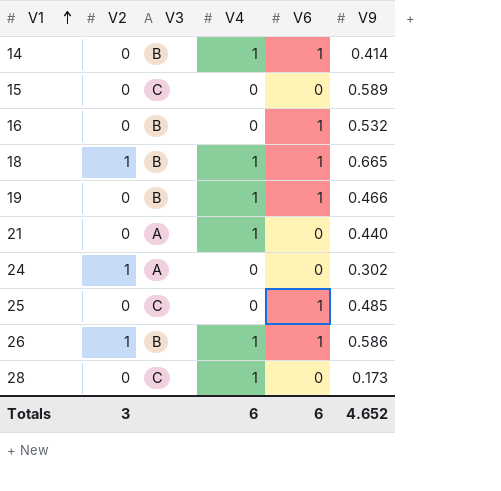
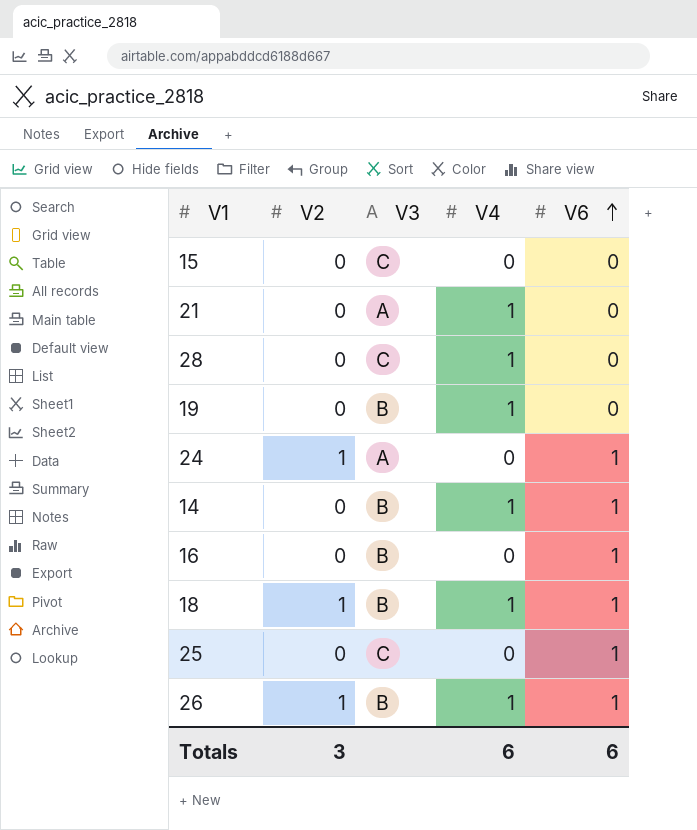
row order: V1 ascending -> V6 ascending
column V9 | position: 6 -> none
19 | V6: 1 -> 0
24 | V6: 0 -> 1

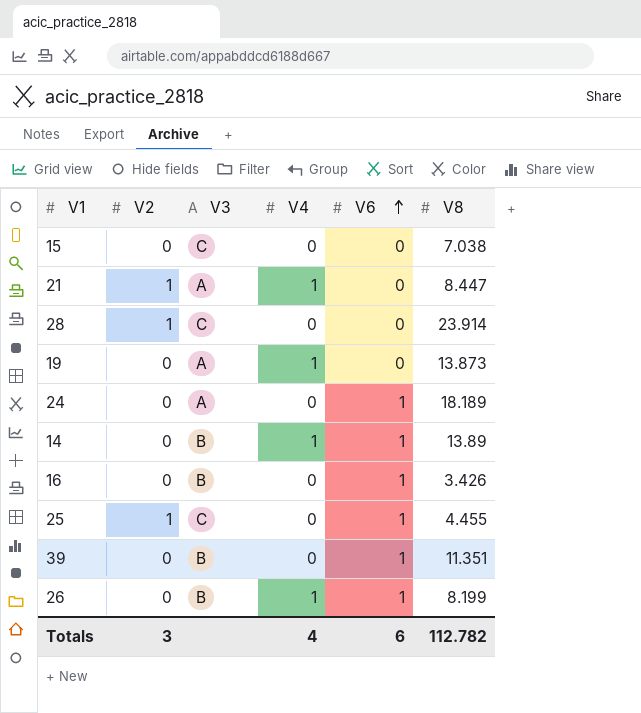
column V8 | position: none -> 6
row 18: 1 | B | 1 | 1 -> none
21 | V2: 0 -> 1
28 | V2: 0 -> 1
28 | V4: 1 -> 0
19 | V3: B -> A
24 | V2: 1 -> 0
25 | V2: 0 -> 1
row 39: none -> 0 | B | 0 | 1 | 11.351
26 | V2: 1 -> 0
Totals | V4: 6 -> 4

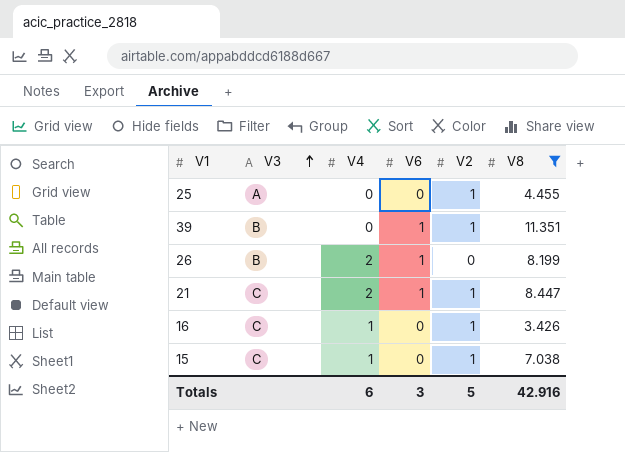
filter: none -> V8 <= 11.351
row order: V6 ascending -> V3 ascending
column V2 | position: 2 -> 5
25 | V3: C -> A
25 | V6: 1 -> 0
39 | V2: 0 -> 1
26 | V4: 1 -> 2
21 | V3: A -> C
21 | V4: 1 -> 2
21 | V6: 0 -> 1
16 | V3: B -> C
16 | V4: 0 -> 1
16 | V6: 1 -> 0
16 | V2: 0 -> 1
15 | V4: 0 -> 1
15 | V2: 0 -> 1
Totals | V4: 4 -> 6
Totals | V6: 6 -> 3
Totals | V2: 3 -> 5
Totals | V8: 112.782 -> 42.916

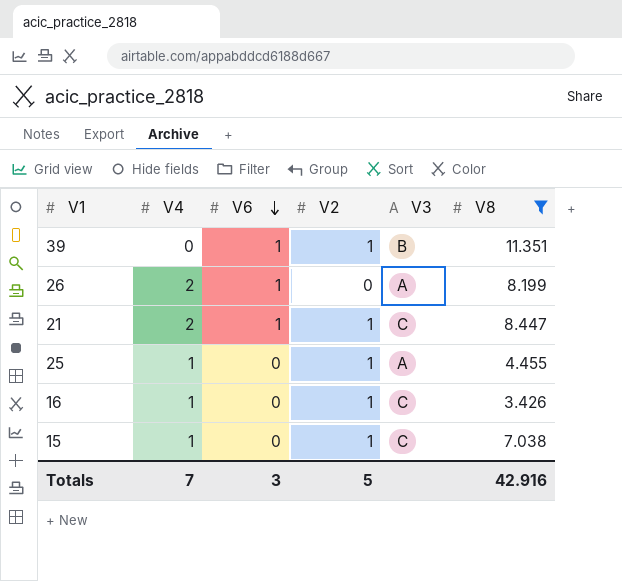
row order: V3 ascending -> V6 descending
column V3 | position: 2 -> 5
26 | V3: B -> A
25 | V4: 0 -> 1
Totals | V4: 6 -> 7

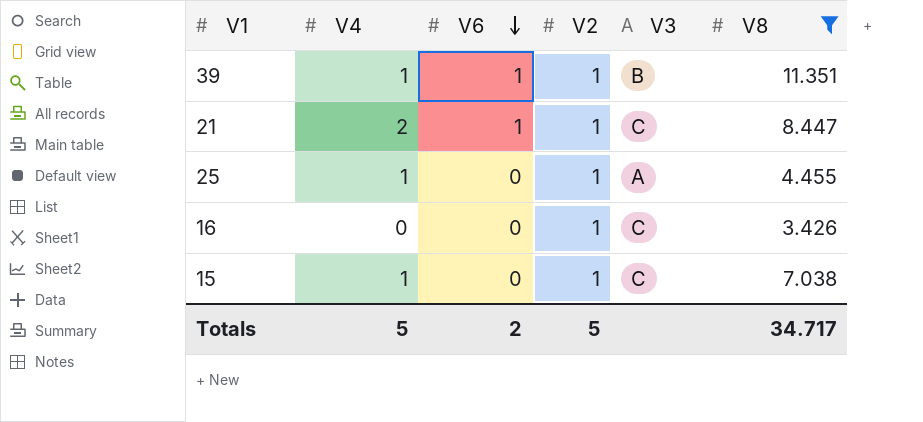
row 26: 2 | 1 | 0 | A | 8.199 -> none
39 | V4: 0 -> 1
16 | V4: 1 -> 0
Totals | V4: 7 -> 5
Totals | V6: 3 -> 2
Totals | V8: 42.916 -> 34.717

